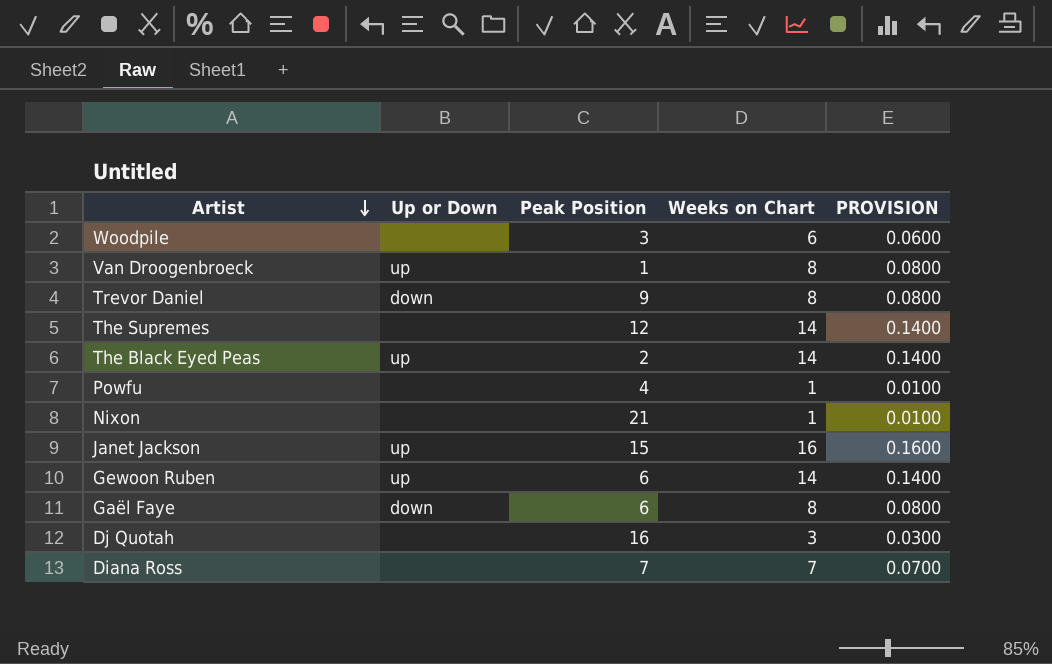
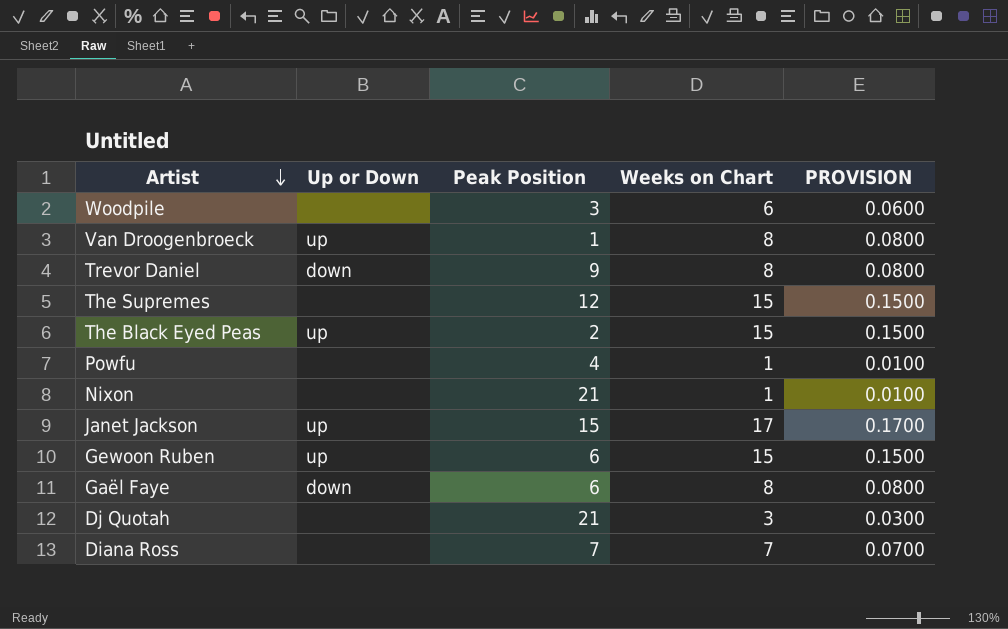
The Supremes | Weeks on Chart: 14 -> 15
The Supremes | PROVISION: 0.1400 -> 0.1500
The Black Eyed Peas | Weeks on Chart: 14 -> 15
The Black Eyed Peas | PROVISION: 0.1400 -> 0.1500
Janet Jackson | Weeks on Chart: 16 -> 17
Janet Jackson | PROVISION: 0.1600 -> 0.1700
Gewoon Ruben | Weeks on Chart: 14 -> 15
Gewoon Ruben | PROVISION: 0.1400 -> 0.1500
Dj Quotah | Peak Position: 16 -> 21

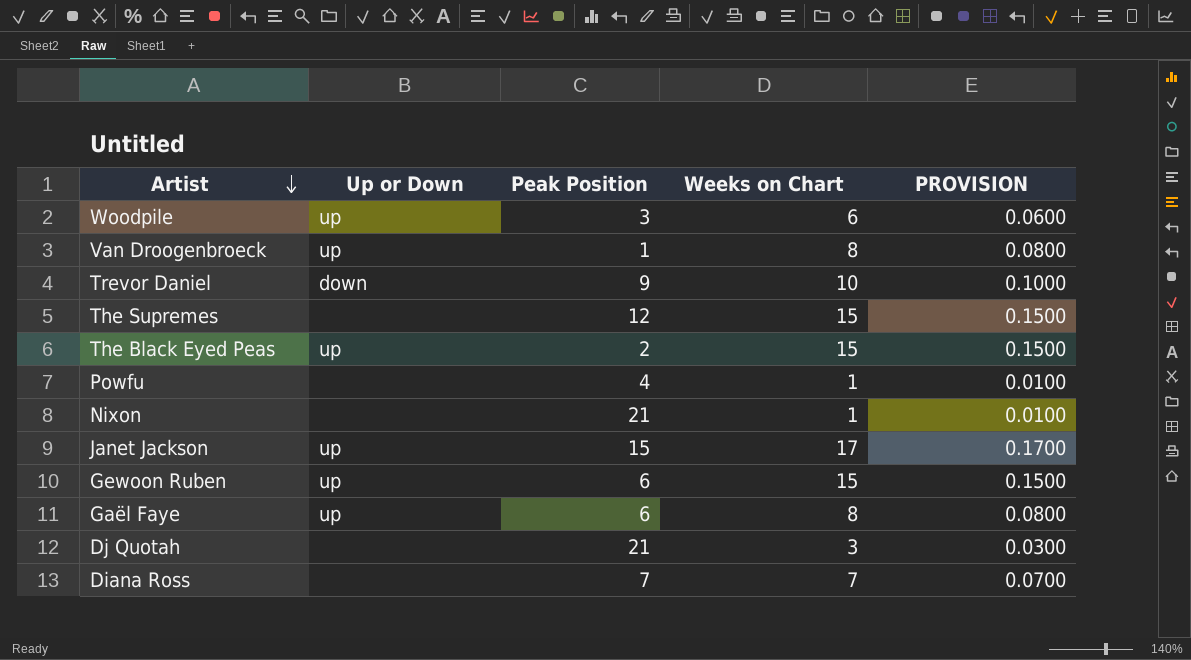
Woodpile | Up or Down: none -> up
Trevor Daniel | Weeks on Chart: 8 -> 10
Trevor Daniel | PROVISION: 0.0800 -> 0.1000
Gaël Faye | Up or Down: down -> up

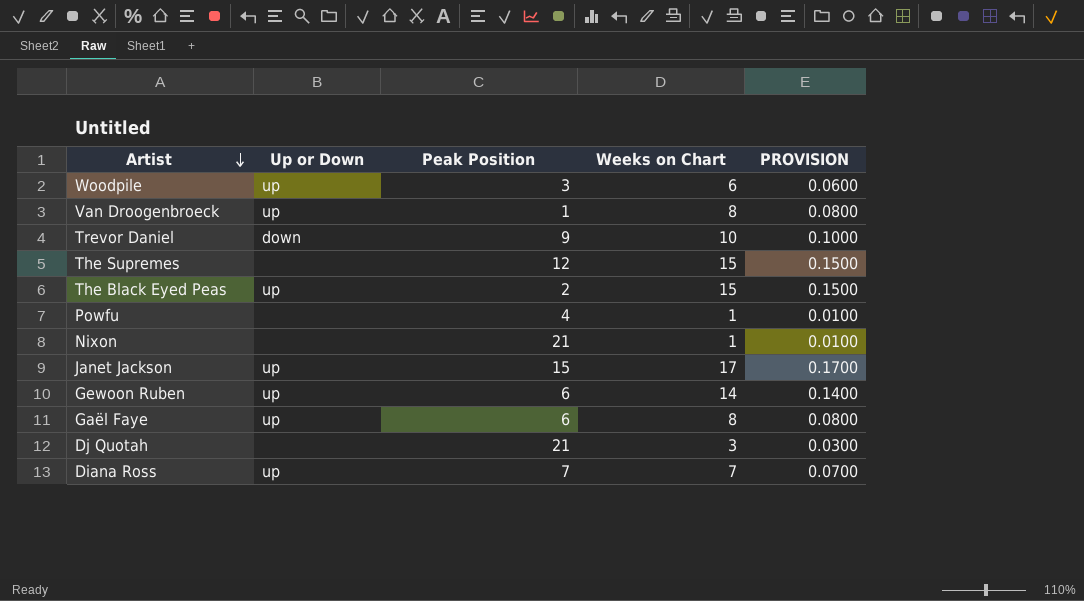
Gewoon Ruben | Weeks on Chart: 15 -> 14
Gewoon Ruben | PROVISION: 0.1500 -> 0.1400
Diana Ross | Up or Down: none -> up

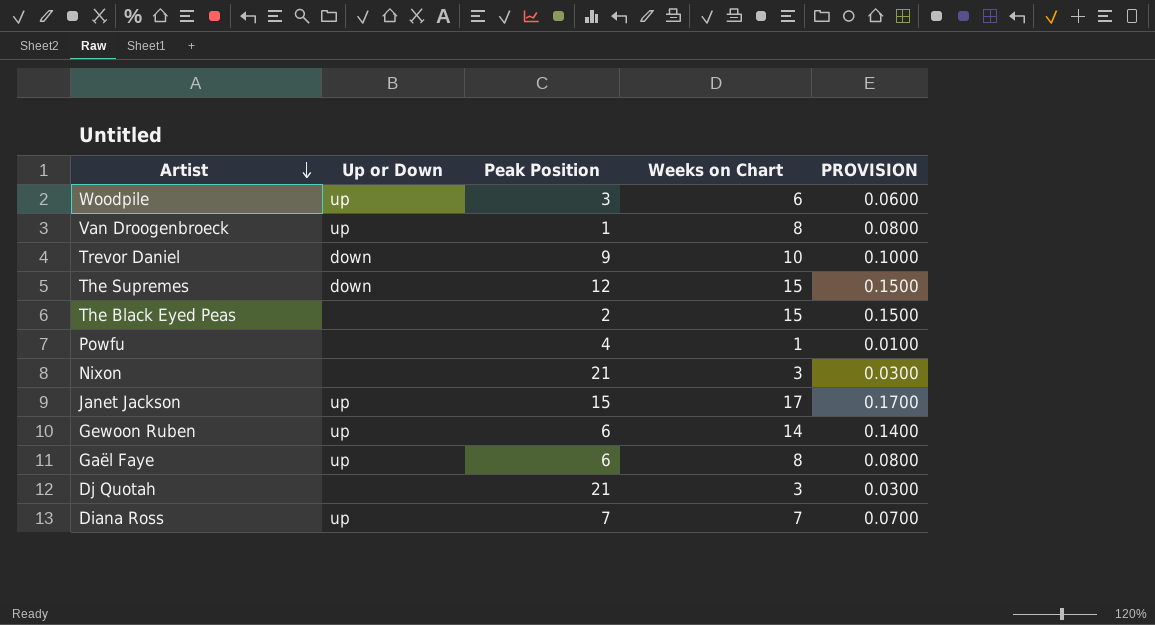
The Supremes | Up or Down: none -> down
The Black Eyed Peas | Up or Down: up -> none
Nixon | Weeks on Chart: 1 -> 3
Nixon | PROVISION: 0.0100 -> 0.0300

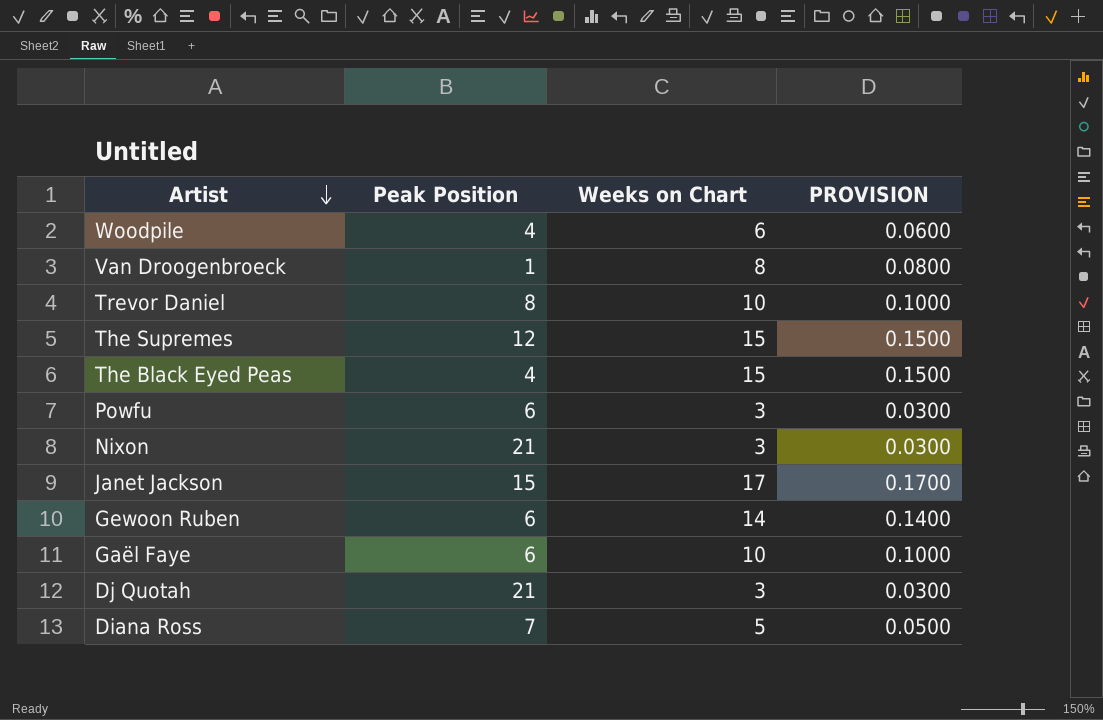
column Up or Down | position: 2 -> none
Woodpile | Peak Position: 3 -> 4
Trevor Daniel | Peak Position: 9 -> 8
The Black Eyed Peas | Peak Position: 2 -> 4
Powfu | Peak Position: 4 -> 6
Powfu | Weeks on Chart: 1 -> 3
Powfu | PROVISION: 0.0100 -> 0.0300
Gaël Faye | Weeks on Chart: 8 -> 10
Gaël Faye | PROVISION: 0.0800 -> 0.1000
Diana Ross | Weeks on Chart: 7 -> 5
Diana Ross | PROVISION: 0.0700 -> 0.0500

